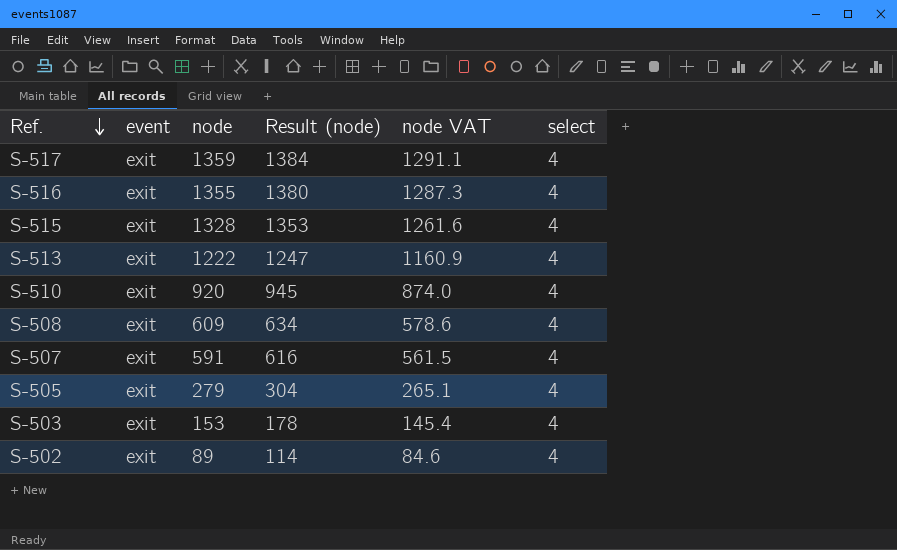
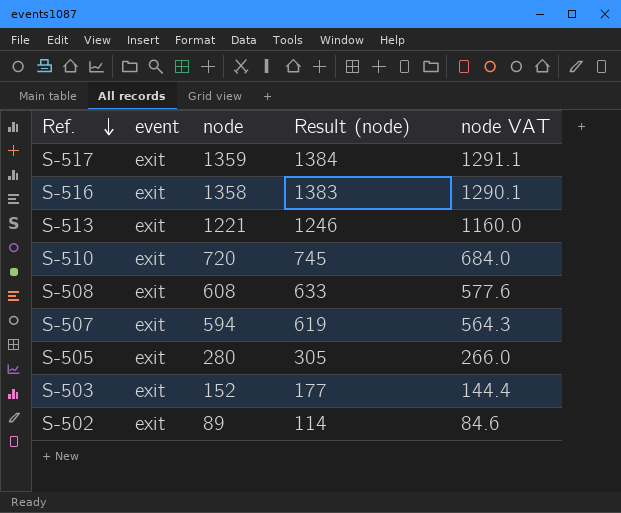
column select | position: 6 -> none
row S-515: exit | 1328 | 1353 | 1261.6 | 4 -> none
S-516 | node: 1355 -> 1358
S-516 | Result (node): 1380 -> 1383
S-516 | node VAT: 1287.3 -> 1290.1
S-513 | node: 1222 -> 1221
S-513 | Result (node): 1247 -> 1246
S-513 | node VAT: 1160.9 -> 1160.0
S-510 | node: 920 -> 720
S-510 | Result (node): 945 -> 745
S-510 | node VAT: 874.0 -> 684.0
S-508 | node: 609 -> 608
S-508 | Result (node): 634 -> 633
S-508 | node VAT: 578.6 -> 577.6
S-507 | node: 591 -> 594
S-507 | Result (node): 616 -> 619
S-507 | node VAT: 561.5 -> 564.3
S-505 | node: 279 -> 280
S-505 | Result (node): 304 -> 305
S-505 | node VAT: 265.1 -> 266.0
S-503 | node: 153 -> 152
S-503 | Result (node): 178 -> 177
S-503 | node VAT: 145.4 -> 144.4

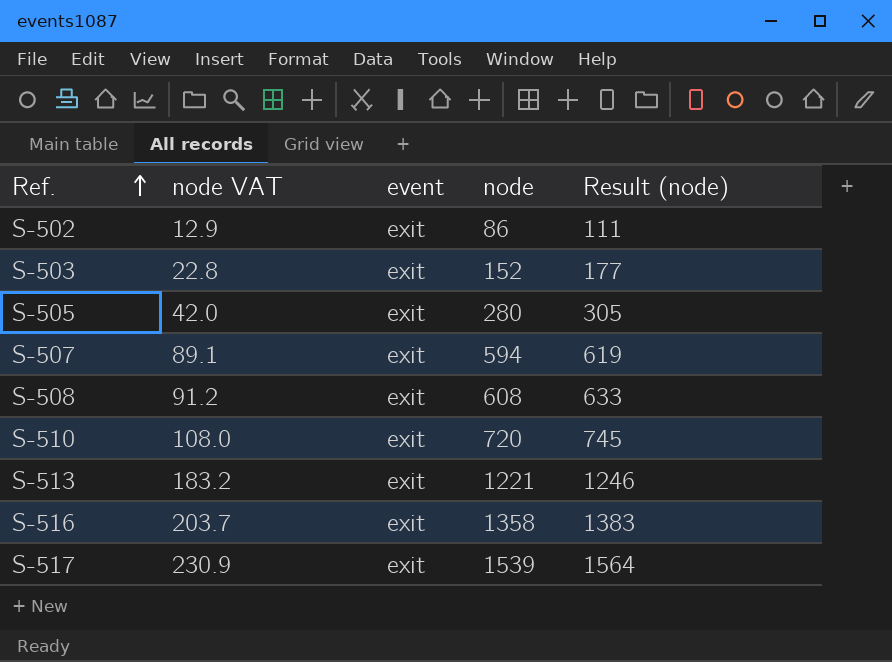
row order: Ref. descending -> Ref. ascending
column node VAT | formula: [node] * 0.95 -> [node] * 0.15
column node VAT | position: 5 -> 2
S-502 | node: 89 -> 86
S-502 | Result (node): 114 -> 111
S-517 | node: 1359 -> 1539
S-517 | Result (node): 1384 -> 1564

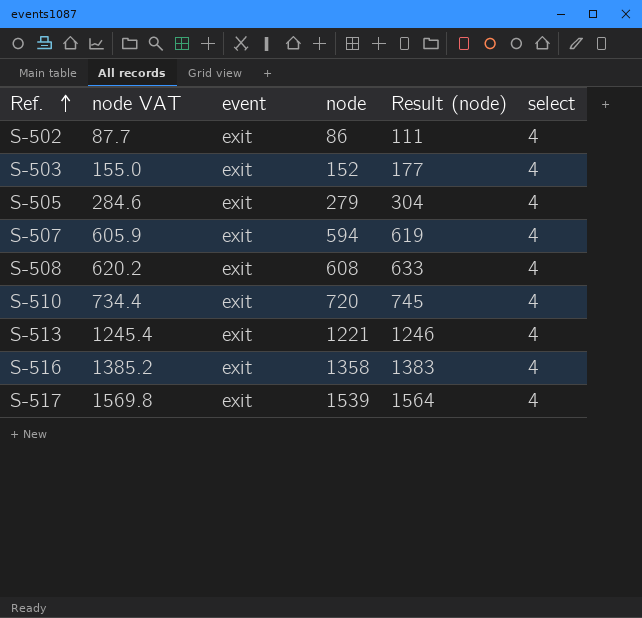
column node VAT | formula: [node] * 0.15 -> [node] * 1.02
column select | position: none -> 6
S-505 | node: 280 -> 279
S-505 | Result (node): 305 -> 304

